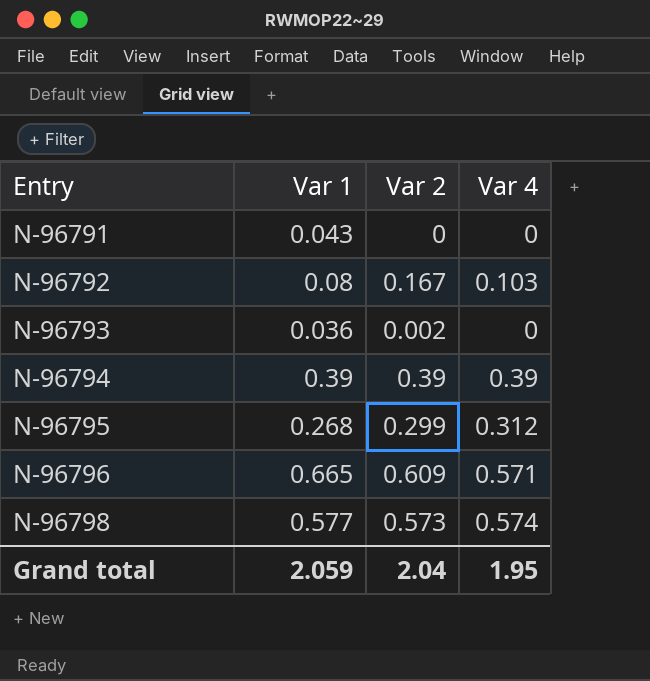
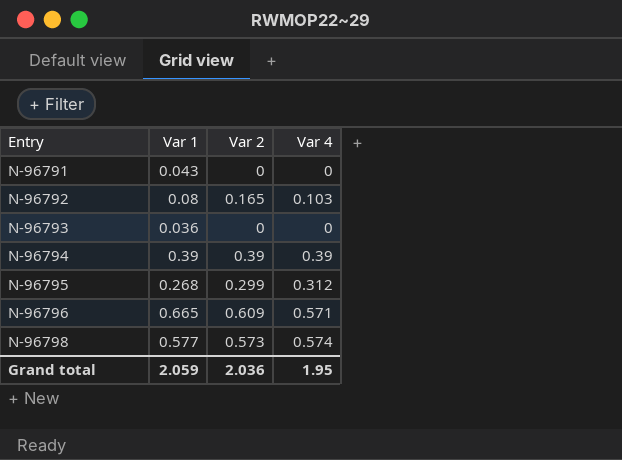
N-96792 | Var 2: 0.167 -> 0.165
N-96793 | Var 2: 0.002 -> 0
Grand total | Var 2: 2.04 -> 2.036

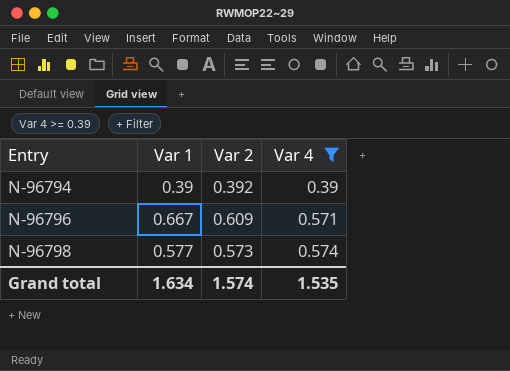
filter: none -> Var 4 >= 0.39
N-96794 | Var 2: 0.39 -> 0.392
N-96796 | Var 1: 0.665 -> 0.667
Grand total | Var 1: 2.059 -> 1.634
Grand total | Var 2: 2.036 -> 1.574
Grand total | Var 4: 1.95 -> 1.535

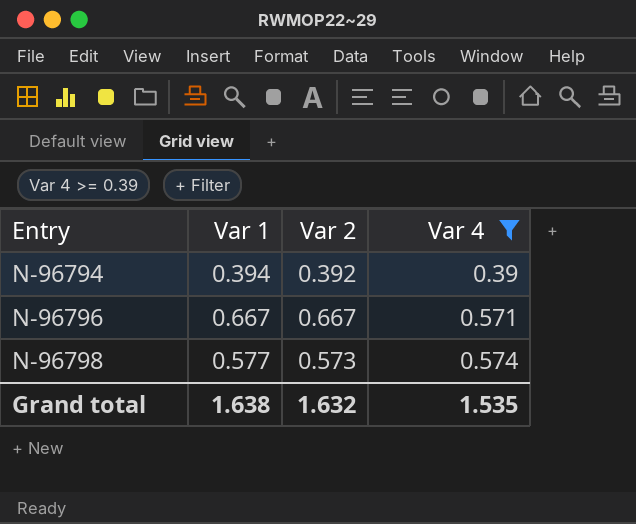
N-96794 | Var 1: 0.39 -> 0.394
N-96796 | Var 2: 0.609 -> 0.667
Grand total | Var 1: 1.634 -> 1.638
Grand total | Var 2: 1.574 -> 1.632

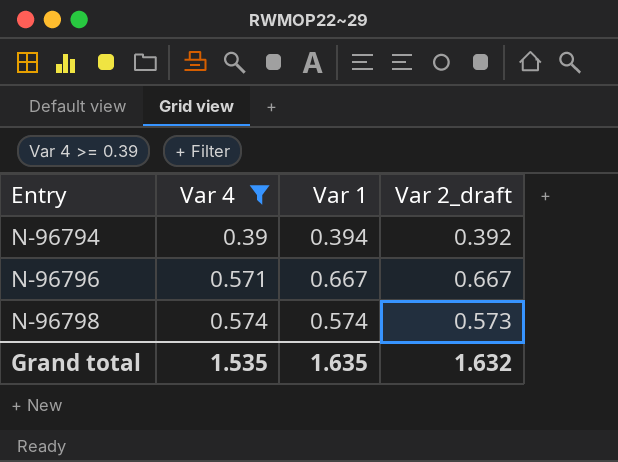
column Var 4 | position: 4 -> 2
column name: Var 2 -> Var 2_draft
N-96798 | Var 1: 0.577 -> 0.574
Grand total | Var 1: 1.638 -> 1.635

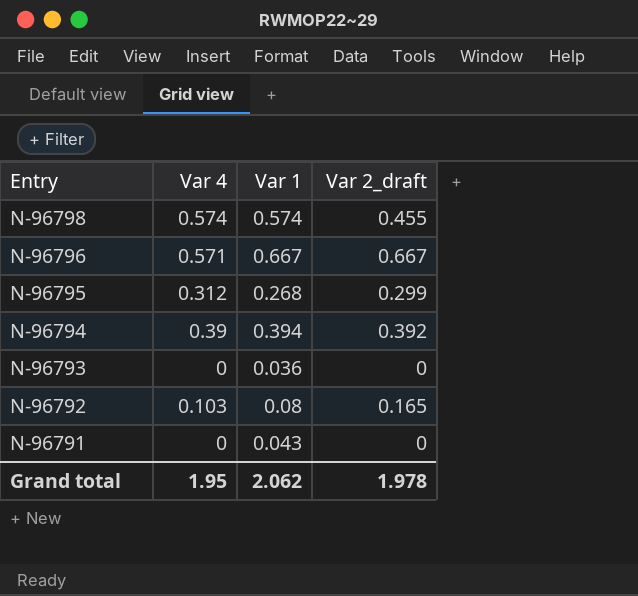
filter: Var 4 >= 0.39 -> none
row order: Entry ascending -> Entry descending
N-96798 | Var 2_draft: 0.573 -> 0.455
Grand total | Var 4: 1.535 -> 1.95
Grand total | Var 1: 1.635 -> 2.062
Grand total | Var 2_draft: 1.632 -> 1.978

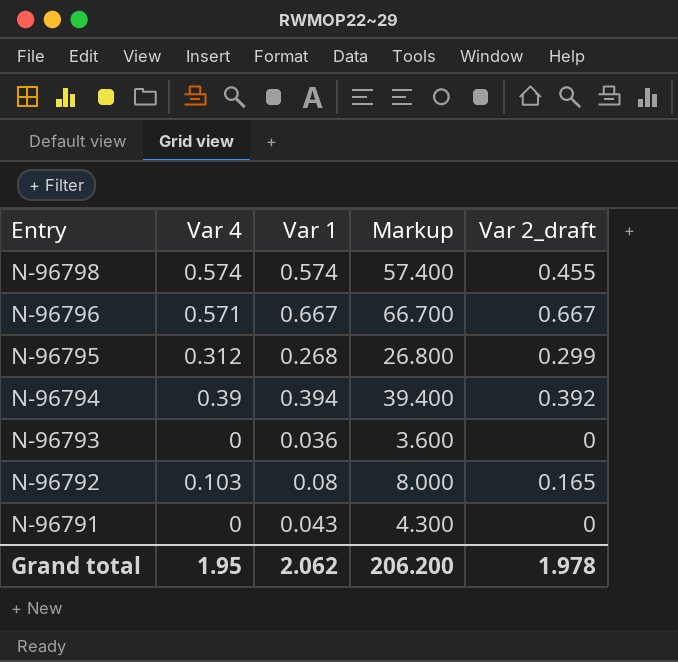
column Markup | formula: none -> [Var 1] * 100

